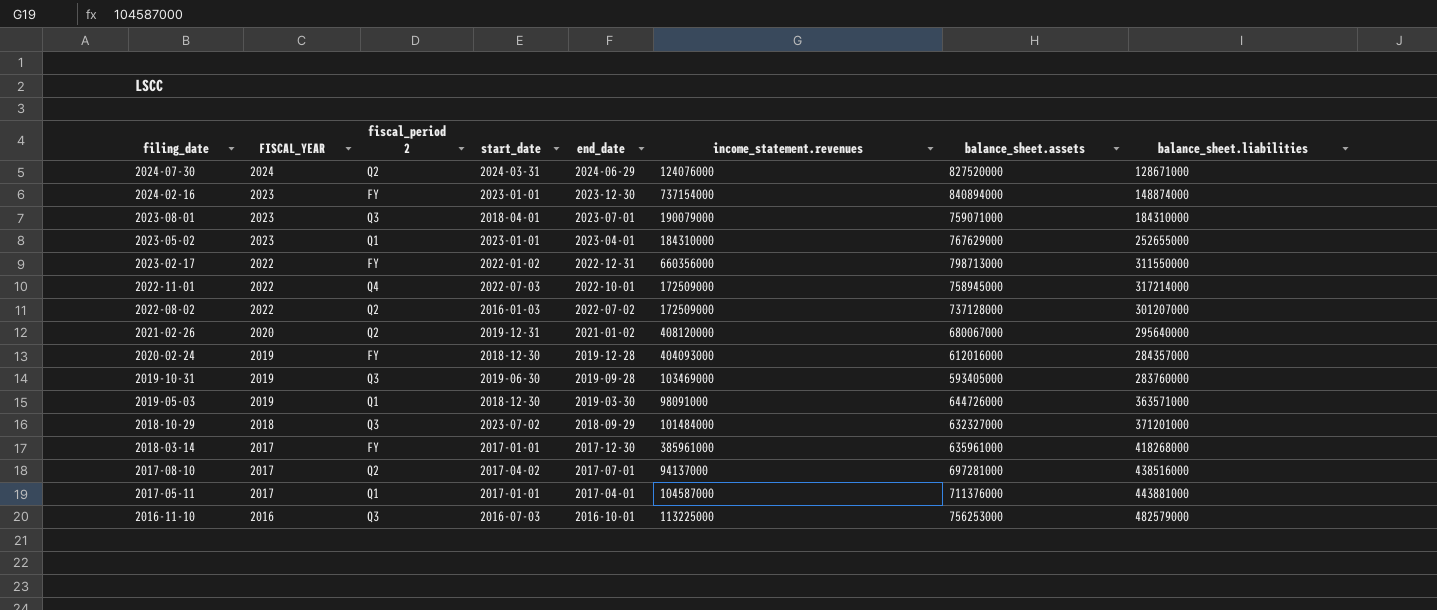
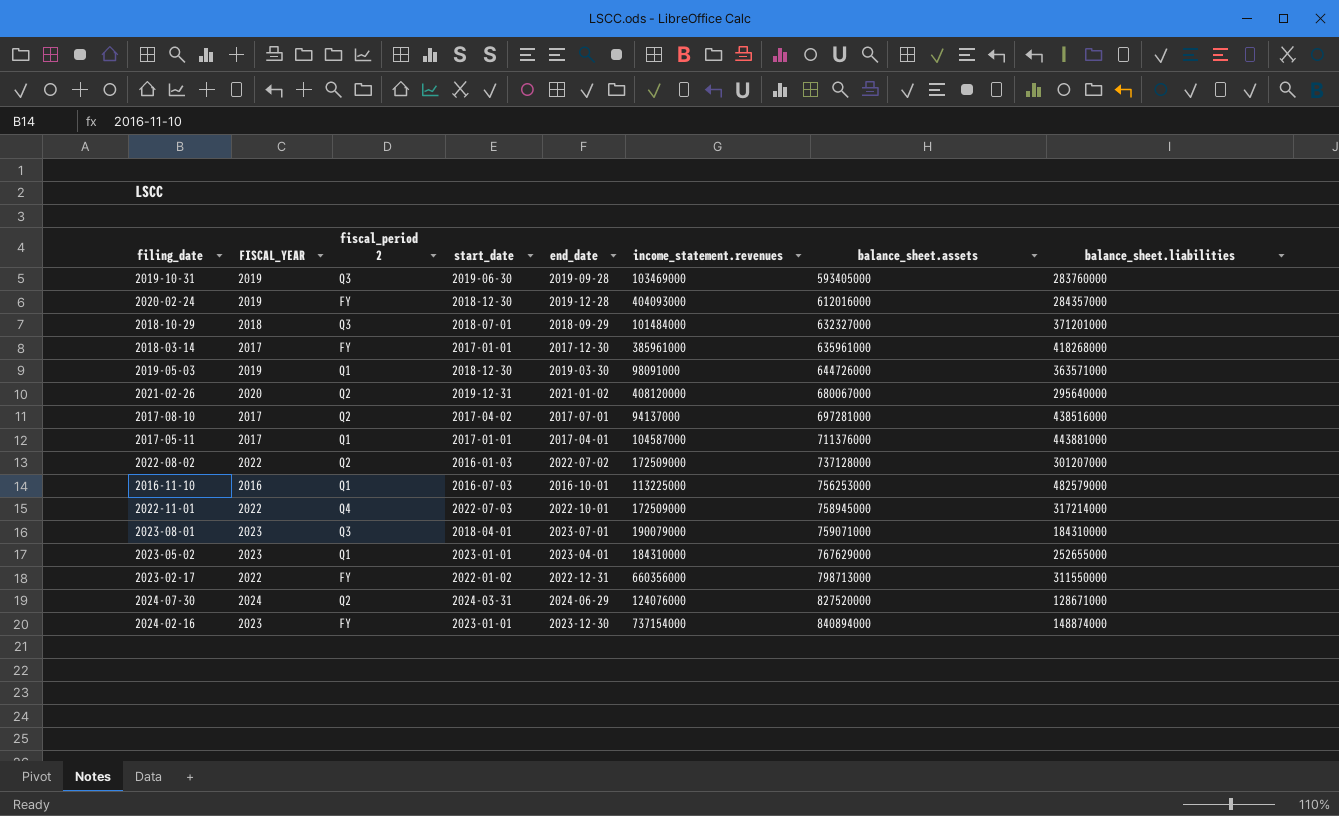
row order: filing_date descending -> balance_sheet.assets ascending
2018-10-29 | start_date: 2023-07-02 -> 2018-07-01
2016-11-10 | fiscal_period 2: Q3 -> Q1

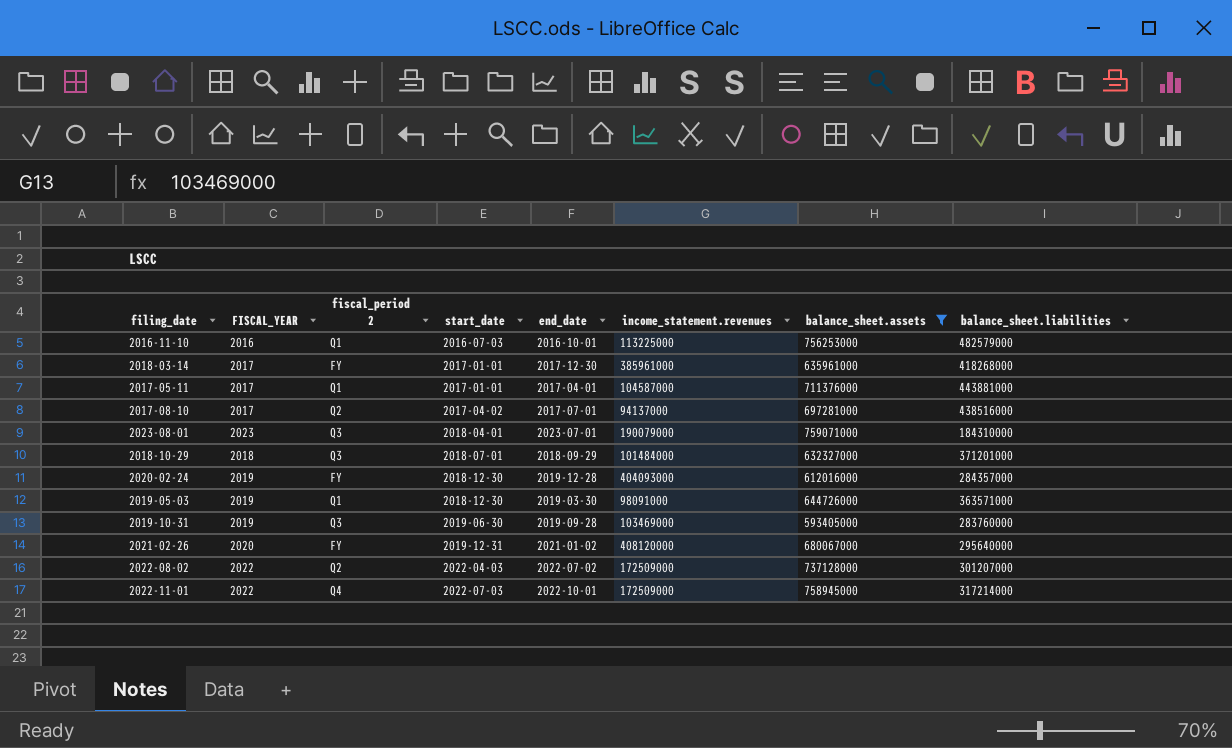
filter: none -> balance_sheet.assets <= 759071000
row order: balance_sheet.assets ascending -> start_date ascending
2021-02-26 | fiscal_period 2: Q2 -> FY
2022-08-02 | start_date: 2016-01-03 -> 2022-04-03

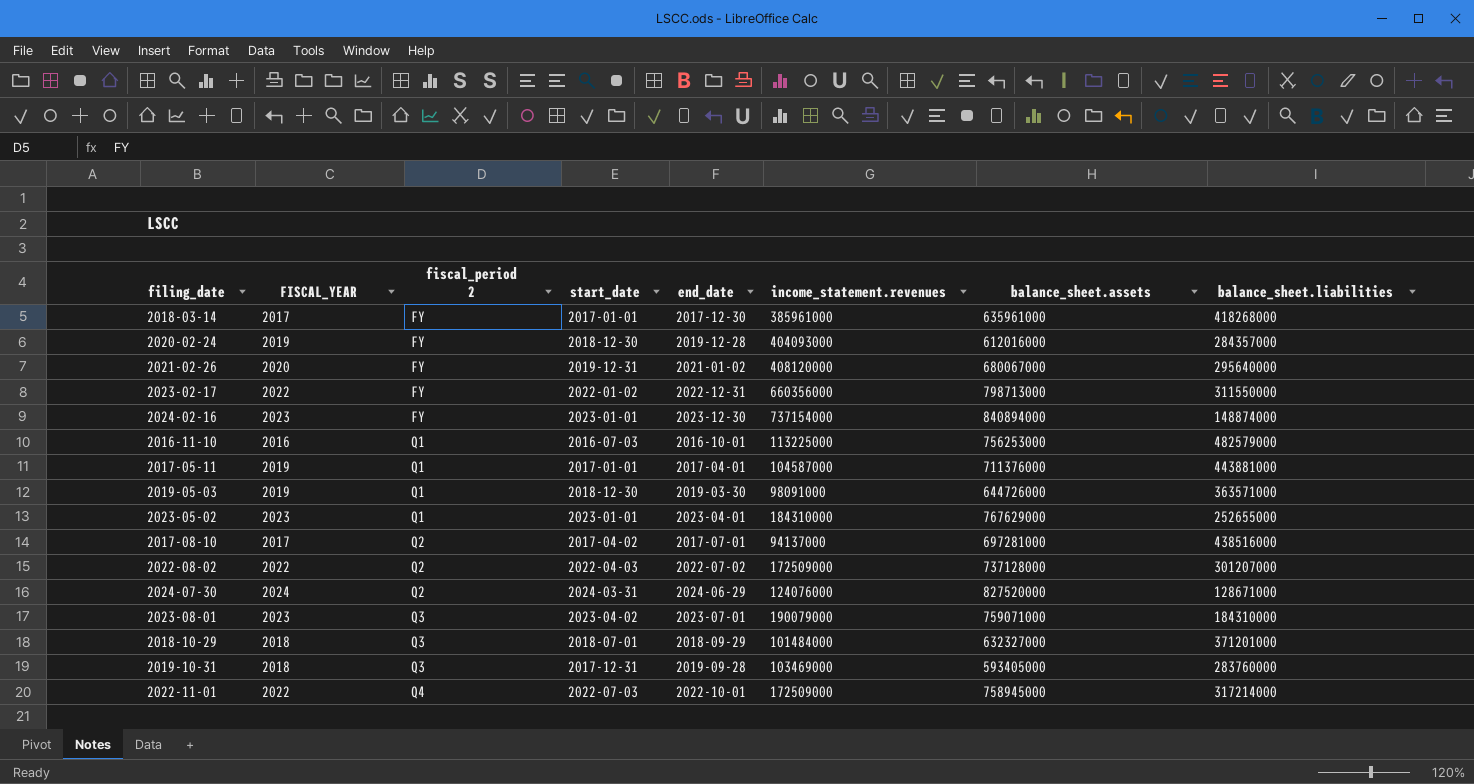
filter: balance_sheet.assets <= 759071000 -> none
row order: start_date ascending -> fiscal_period 2 ascending
2017-05-11 | FISCAL_YEAR: 2017 -> 2019
2023-08-01 | start_date: 2018-04-01 -> 2023-04-02
2019-10-31 | FISCAL_YEAR: 2019 -> 2018
2019-10-31 | start_date: 2019-06-30 -> 2017-12-31

